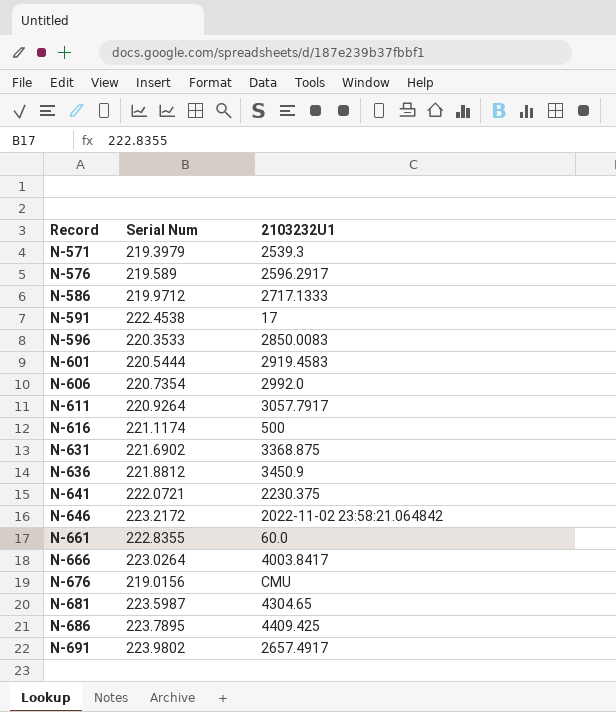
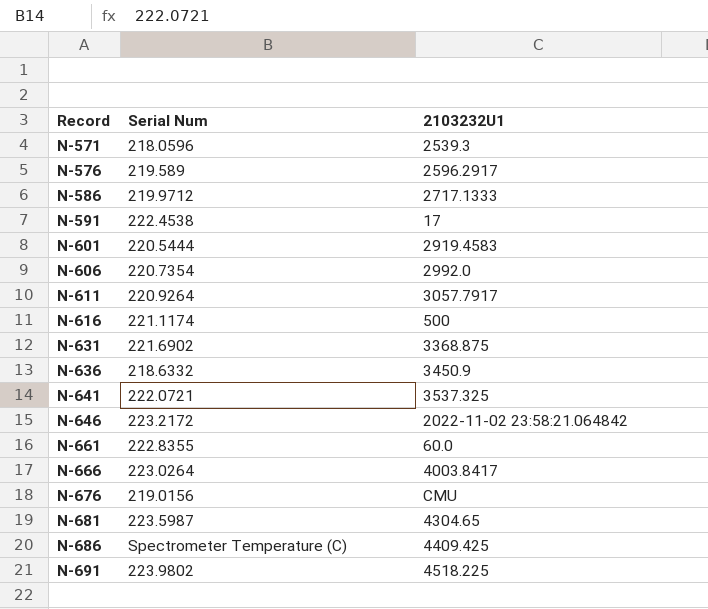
row N-596: 220.3533 | 2850.0083 -> none
N-571 | Serial Num: 219.3979 -> 218.0596
N-636 | Serial Num: 221.8812 -> 218.6332
N-641 | 2103232U1: 2230.375 -> 3537.325
N-686 | Serial Num: 223.7895 -> Spectrometer Temperature (C)
N-691 | 2103232U1: 2657.4917 -> 4518.225

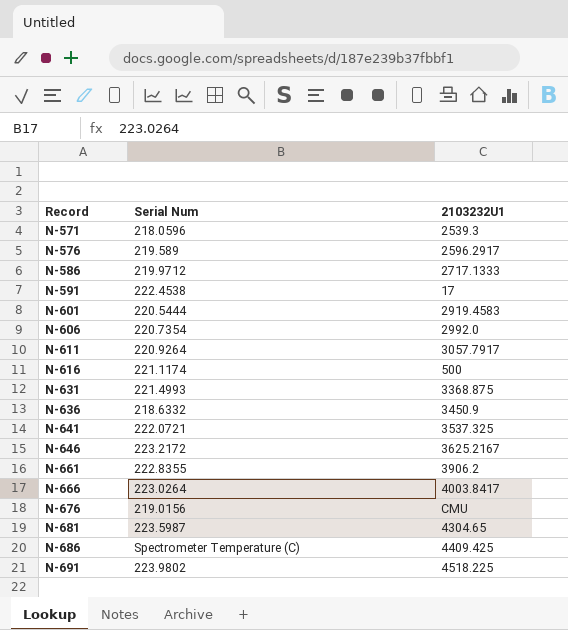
N-631 | Serial Num: 221.6902 -> 221.4993
N-646 | 2103232U1: 2022-11-02 23:58:21.064842 -> 3625.2167
N-661 | 2103232U1: 60.0 -> 3906.2

